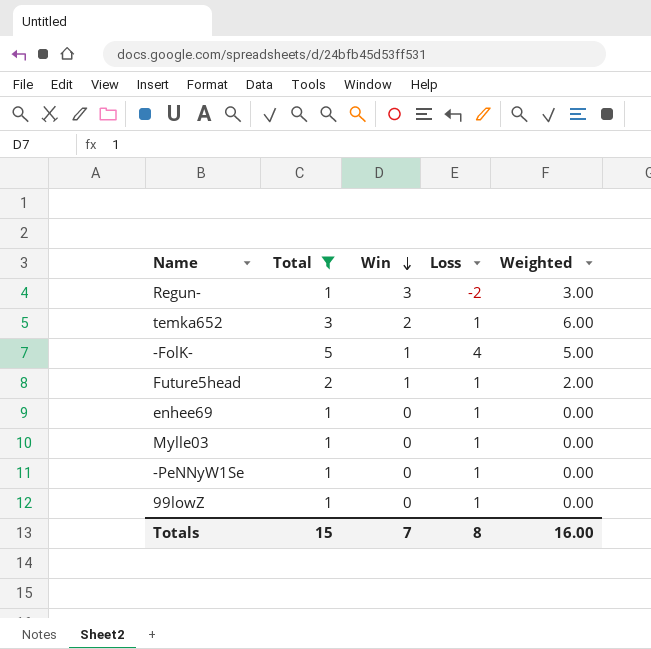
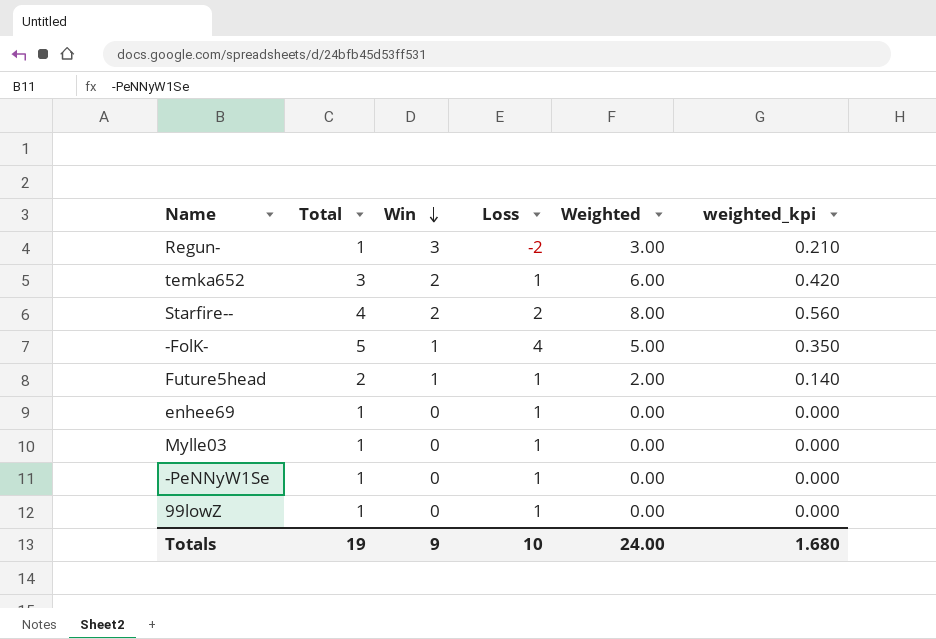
filter: Total != 4 -> none
column weighted_kpi | formula: none -> [Weighted] * 0.07
Totals | Total: 15 -> 19
Totals | Win: 7 -> 9
Totals | Loss: 8 -> 10
Totals | Weighted: 16.00 -> 24.00

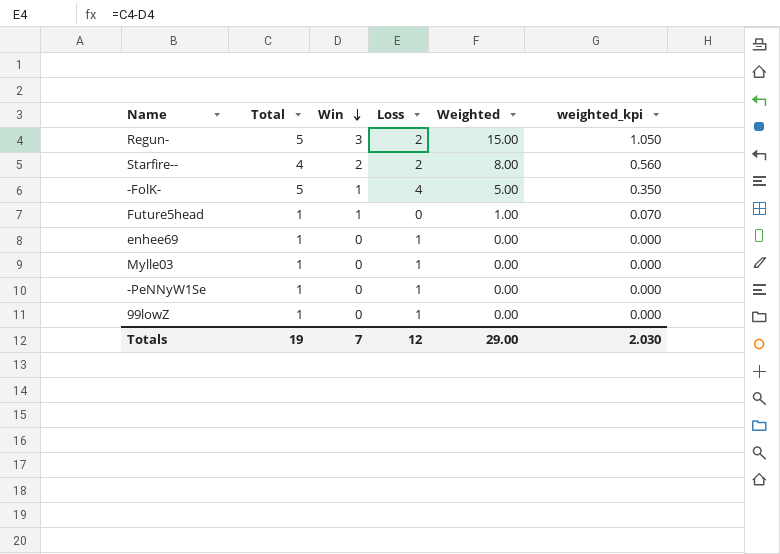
row temka652: 3 | 2 | 1 | 6.00 | 0.420 -> none
Regun- | Total: 1 -> 5
Regun- | Loss: -2 -> 2
Regun- | Weighted: 3.00 -> 15.00
Regun- | weighted_kpi: 0.210 -> 1.050
Future5head | Total: 2 -> 1
Future5head | Loss: 1 -> 0
Future5head | Weighted: 2.00 -> 1.00
Future5head | weighted_kpi: 0.140 -> 0.070
Totals | Win: 9 -> 7
Totals | Loss: 10 -> 12
Totals | Weighted: 24.00 -> 29.00
Totals | weighted_kpi: 1.680 -> 2.030

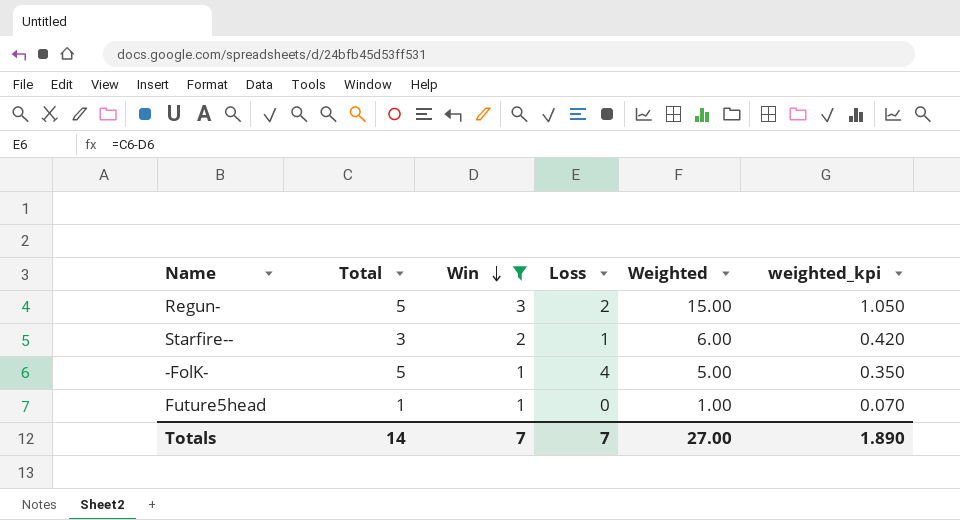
filter: none -> Win != 0
Starfire-- | Total: 4 -> 3
Starfire-- | Loss: 2 -> 1
Starfire-- | Weighted: 8.00 -> 6.00
Starfire-- | weighted_kpi: 0.560 -> 0.420
Totals | Total: 19 -> 14
Totals | Loss: 12 -> 7
Totals | Weighted: 29.00 -> 27.00
Totals | weighted_kpi: 2.030 -> 1.890

